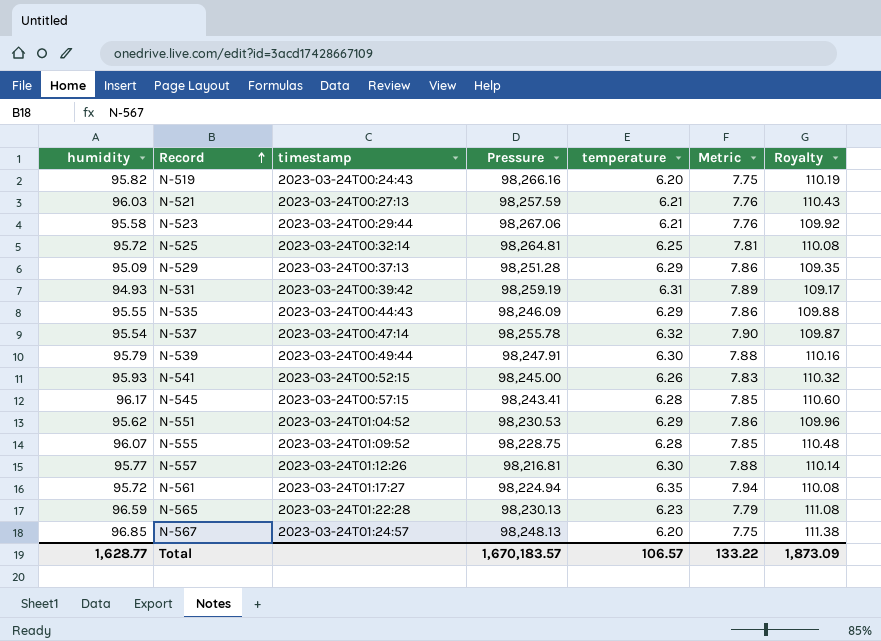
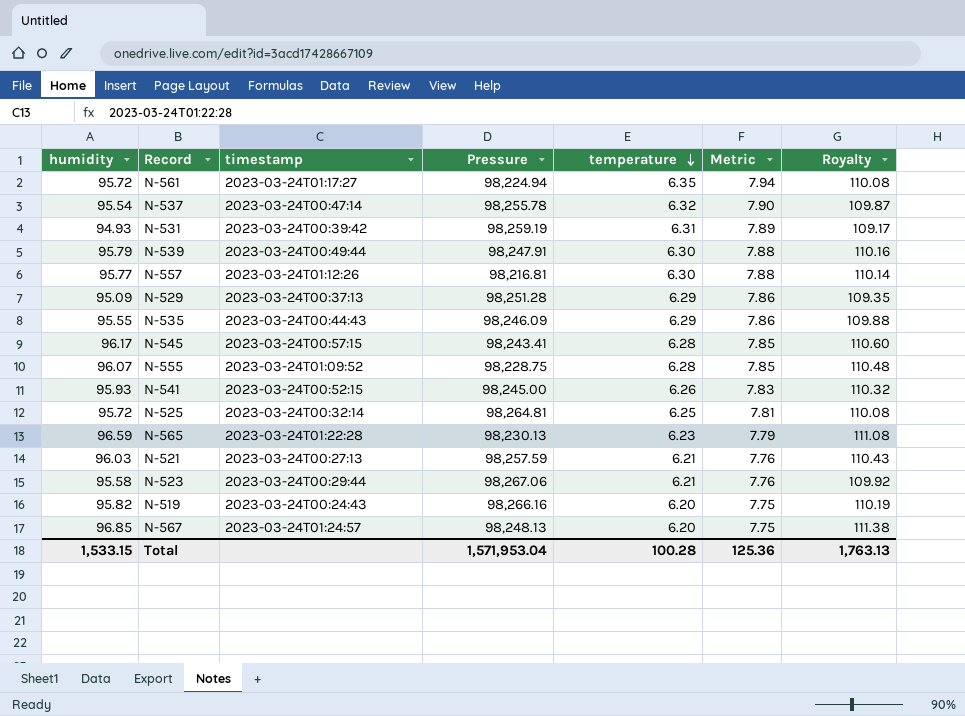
row order: Record ascending -> temperature descending
row N-551: 95.62 | 2023-03-24T01:04:52 | 98,230.53 | 6.29 | 7.86 | 109.96 -> none
Total | humidity: 1,628.77 -> 1,533.15
Total | Pressure: 1,670,183.57 -> 1,571,953.04
Total | temperature: 106.57 -> 100.28
Total | Metric: 133.22 -> 125.36
Total | Royalty: 1,873.09 -> 1,763.13

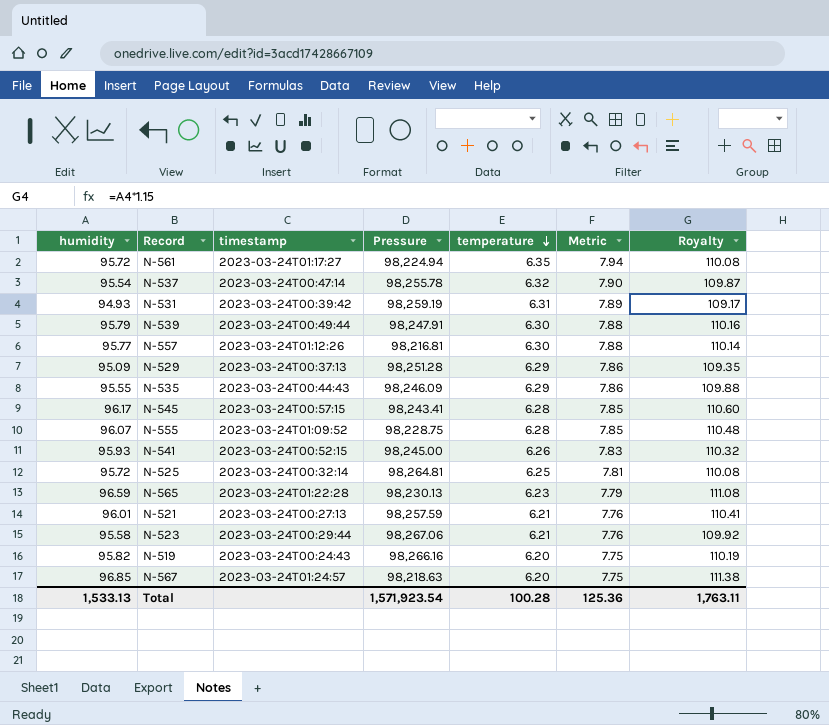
N-521 | humidity: 96.03 -> 96.01
N-521 | Royalty: 110.43 -> 110.41
N-567 | Pressure: 98,248.13 -> 98,218.63
Total | humidity: 1,533.15 -> 1,533.13
Total | Pressure: 1,571,953.04 -> 1,571,923.54
Total | Royalty: 1,763.13 -> 1,763.11

